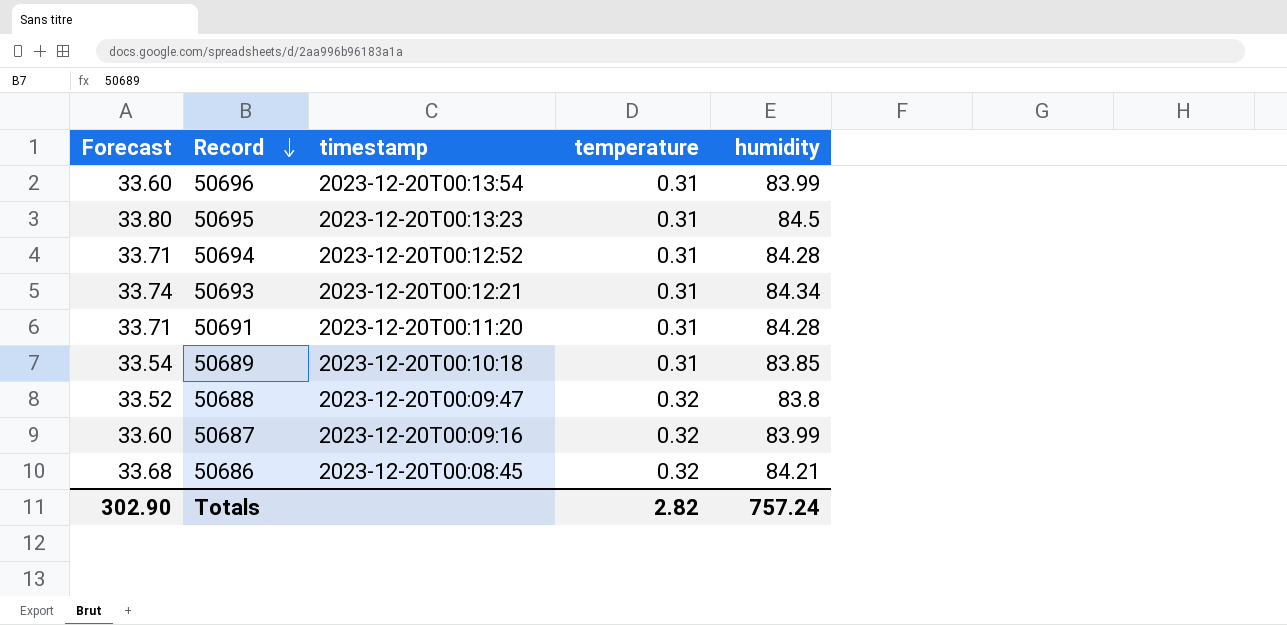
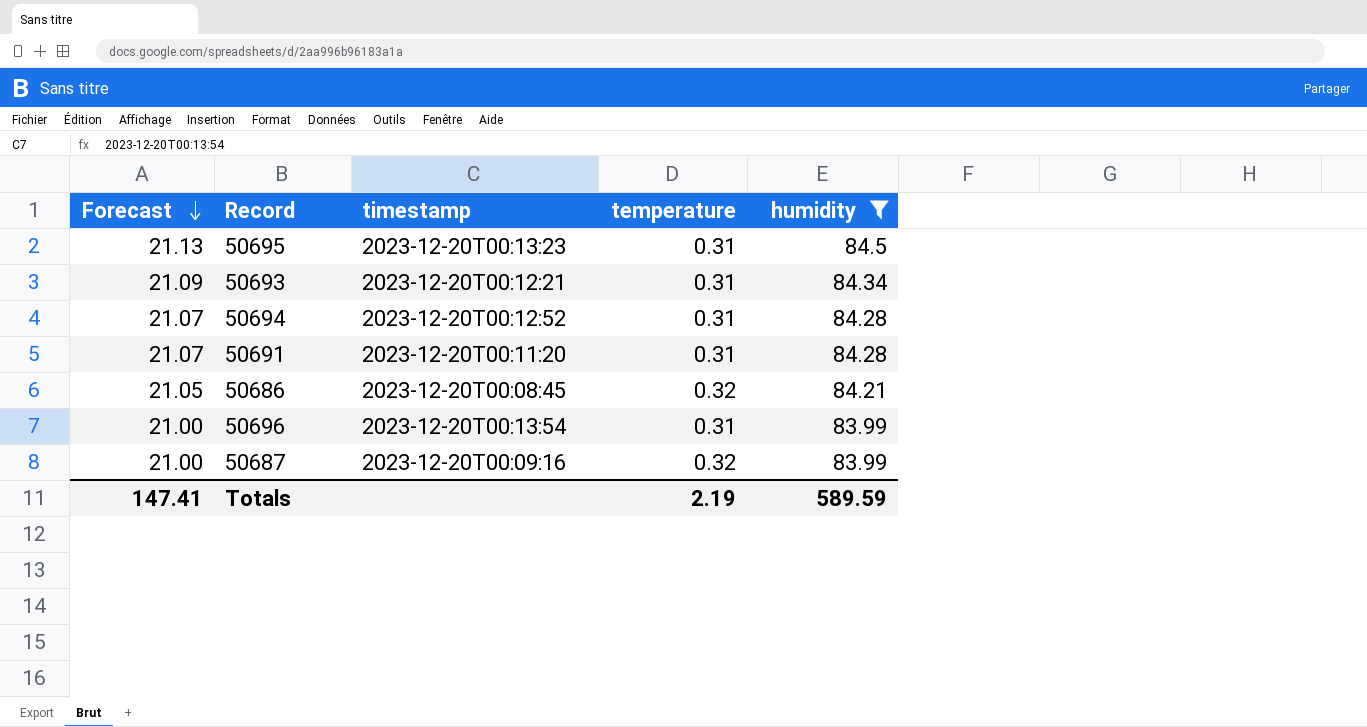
filter: none -> humidity >= 83.99
row order: Record descending -> Forecast descending
column Forecast | formula: [humidity] * 0.4 -> [humidity] * 0.25
Totals | Forecast: 302.90 -> 147.41
Totals | temperature: 2.82 -> 2.19
Totals | humidity: 757.24 -> 589.59

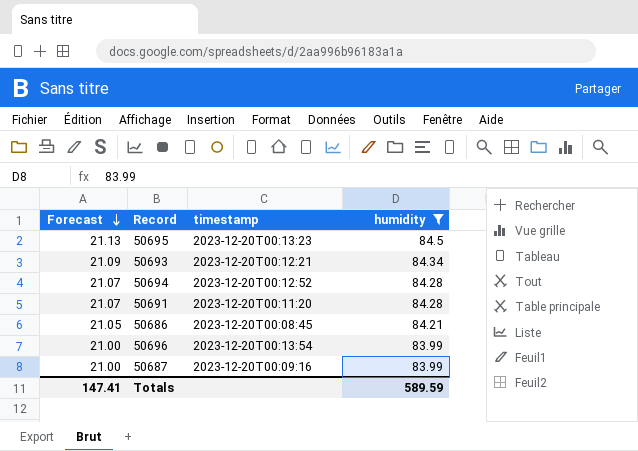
column temperature | position: 4 -> none

